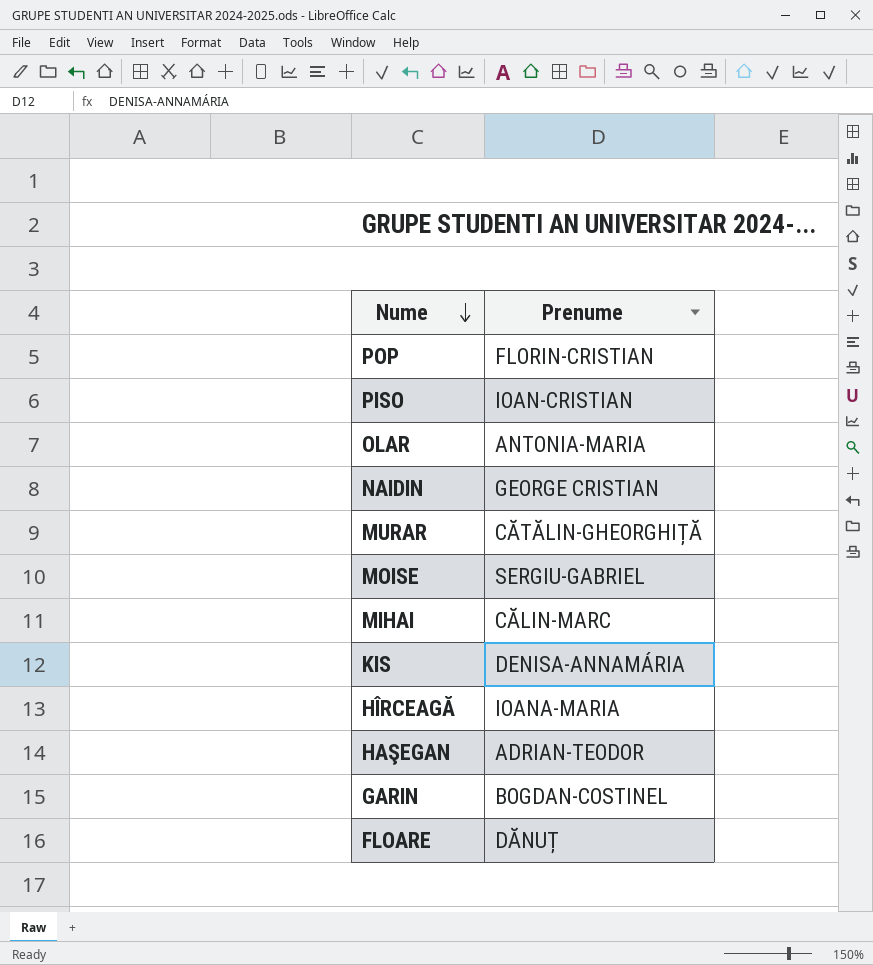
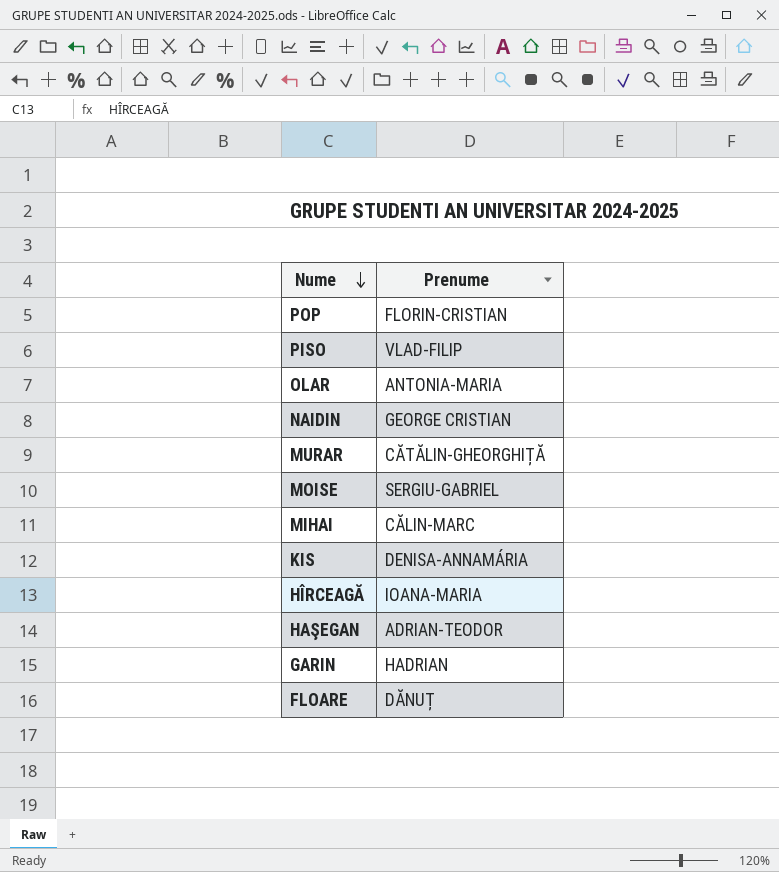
PISO | Prenume: IOAN-CRISTIAN -> VLAD-FILIP
GARIN | Prenume: BOGDAN-COSTINEL -> HADRIAN

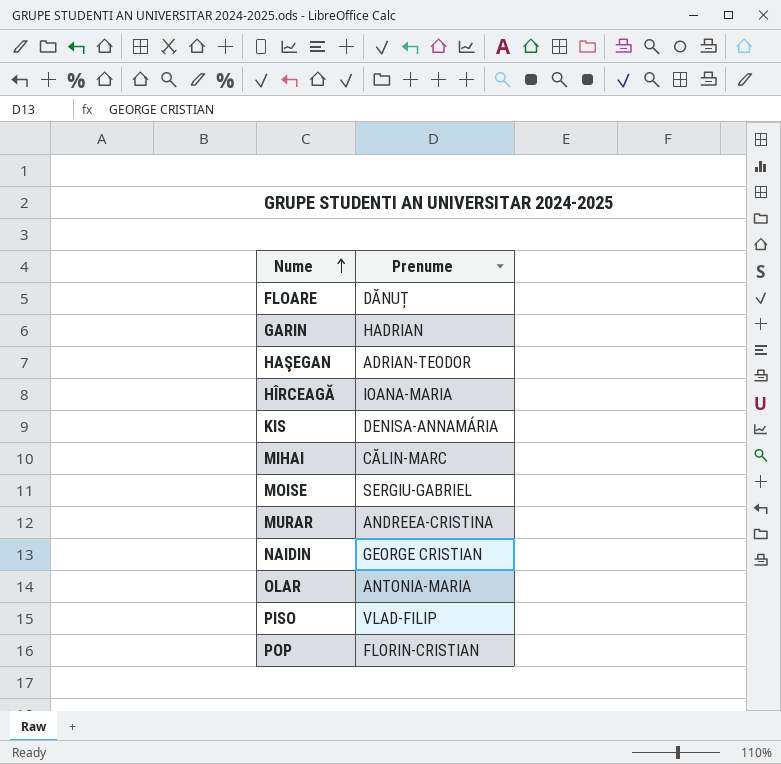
row order: Nume descending -> Nume ascending
MURAR | Prenume: CĂTĂLIN-GHEORGHIȚĂ -> ANDREEA-CRISTINA

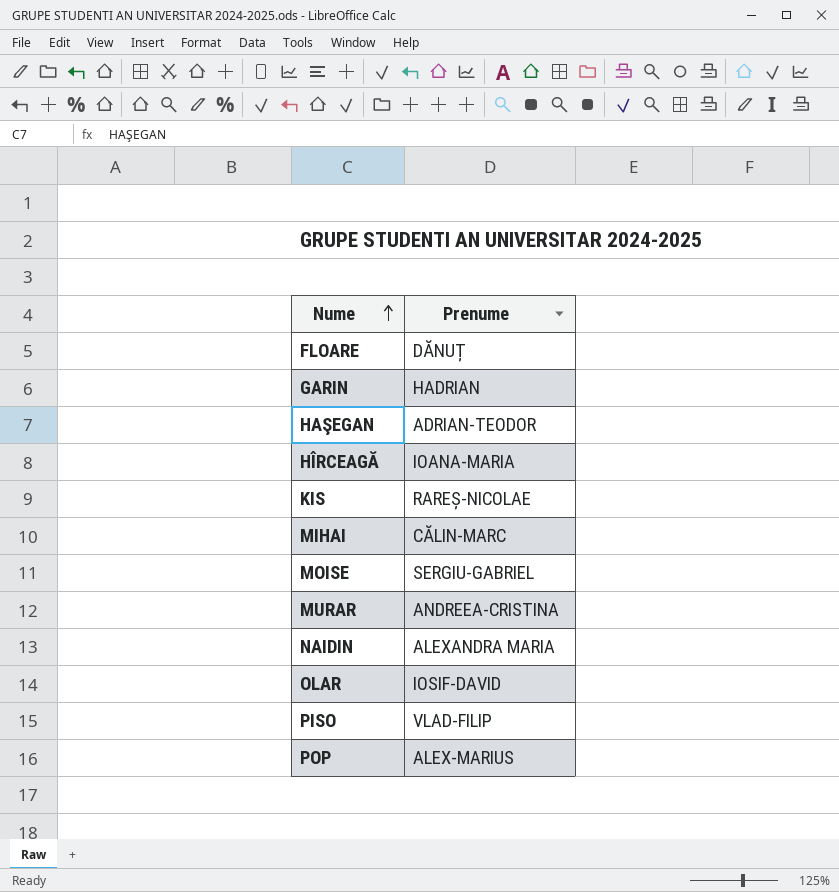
KIS | Prenume: DENISA-ANNAMÁRIA -> RAREȘ-NICOLAE
NAIDIN | Prenume: GEORGE CRISTIAN -> ALEXANDRA MARIA
OLAR | Prenume: ANTONIA-MARIA -> IOSIF-DAVID
POP | Prenume: FLORIN-CRISTIAN -> ALEX-MARIUS

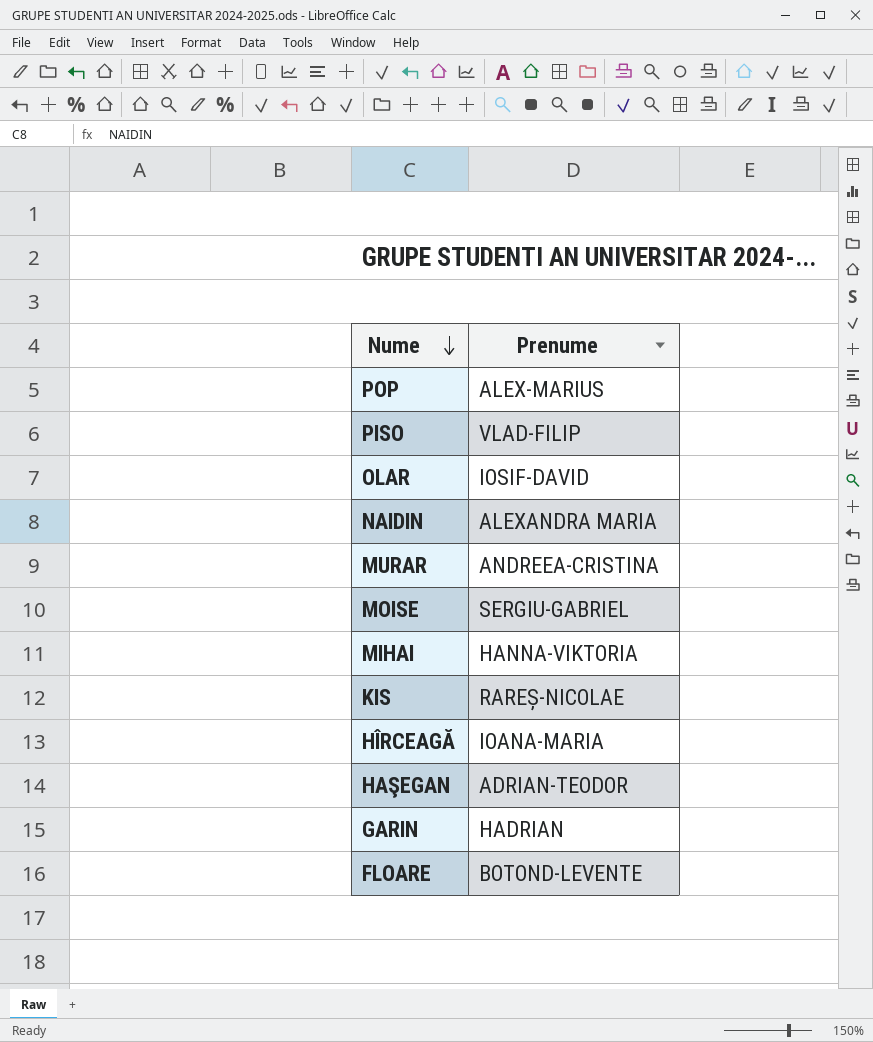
row order: Nume ascending -> Nume descending
MIHAI | Prenume: CĂLIN-MARC -> HANNA-VIKTORIA
FLOARE | Prenume: DĂNUȚ -> BOTOND-LEVENTE

